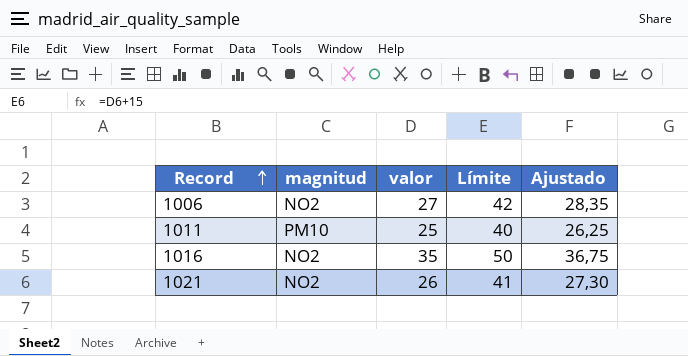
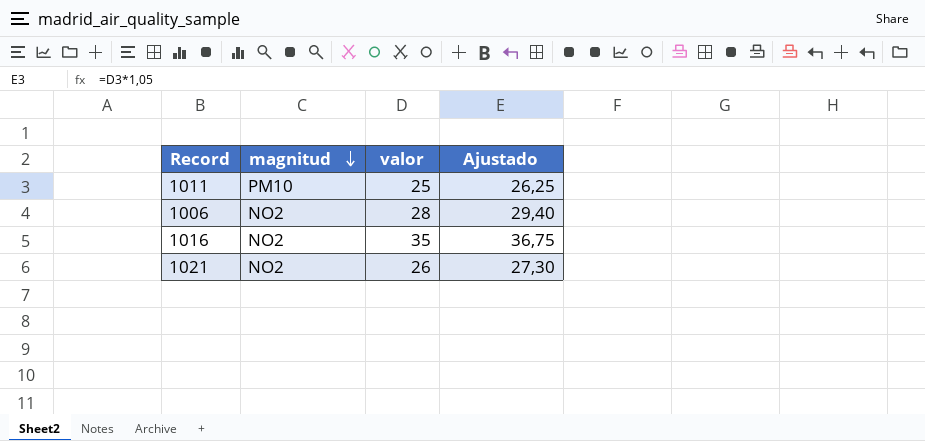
row order: Record ascending -> magnitud descending
column Límite | formula: [valor] + 15 -> none
1006 | valor: 27 -> 28
1006 | Ajustado: 28,35 -> 29,40

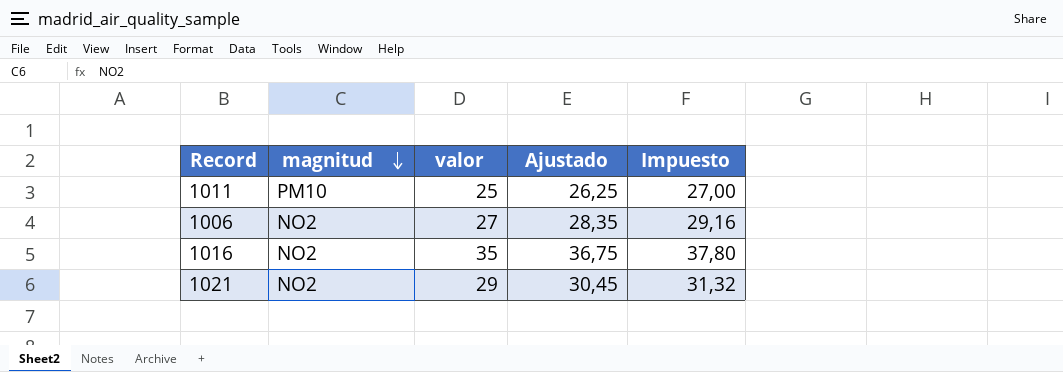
column Impuesto | formula: none -> [valor] * 1,08
1006 | valor: 28 -> 27
1006 | Ajustado: 29,40 -> 28,35
1021 | valor: 26 -> 29
1021 | Ajustado: 27,30 -> 30,45

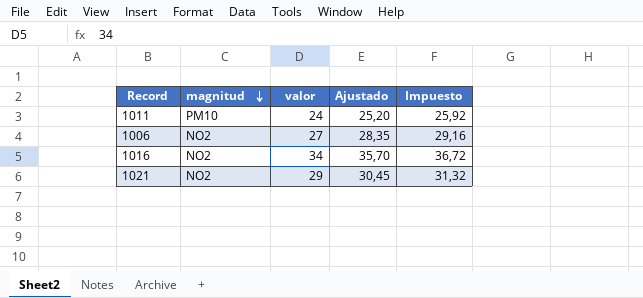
1011 | valor: 25 -> 24
1011 | Ajustado: 26,25 -> 25,20
1011 | Impuesto: 27,00 -> 25,92
1016 | valor: 35 -> 34
1016 | Ajustado: 36,75 -> 35,70
1016 | Impuesto: 37,80 -> 36,72

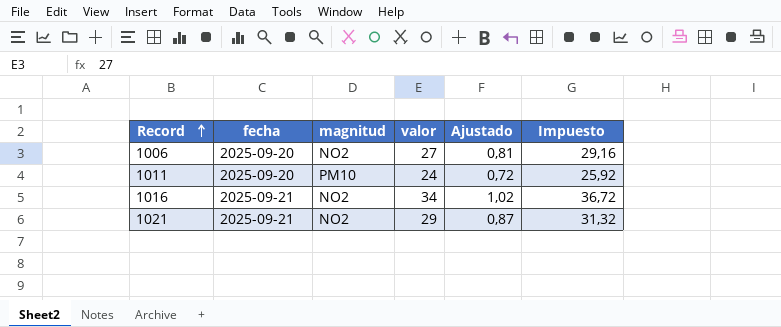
row order: magnitud descending -> Record ascending
column fecha | position: none -> 2
column Ajustado | formula: [valor] * 1,05 -> [valor] * 0,03

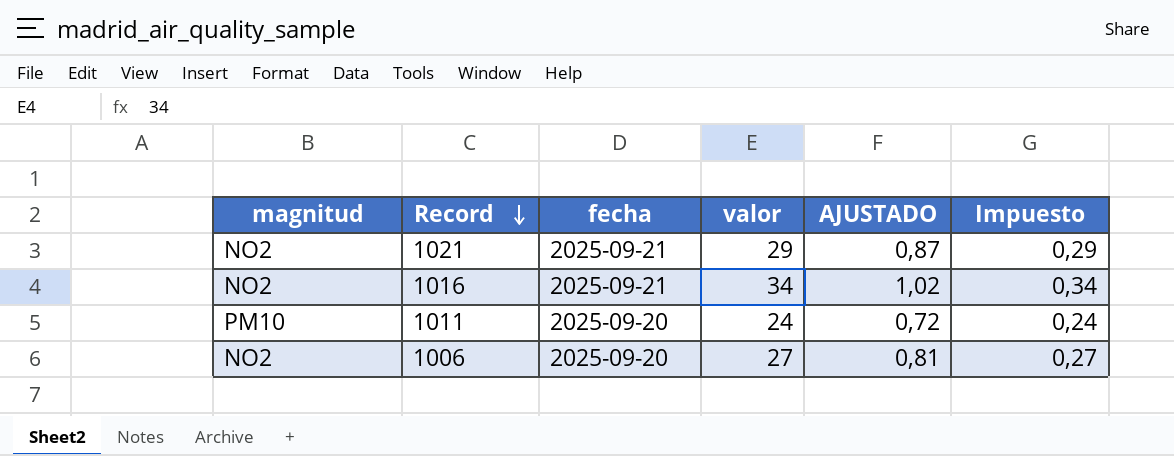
row order: Record ascending -> Record descending
column magnitud | position: 3 -> 1
column name: Ajustado -> AJUSTADO
column Impuesto | formula: [valor] * 1,08 -> [valor] * 0,01

